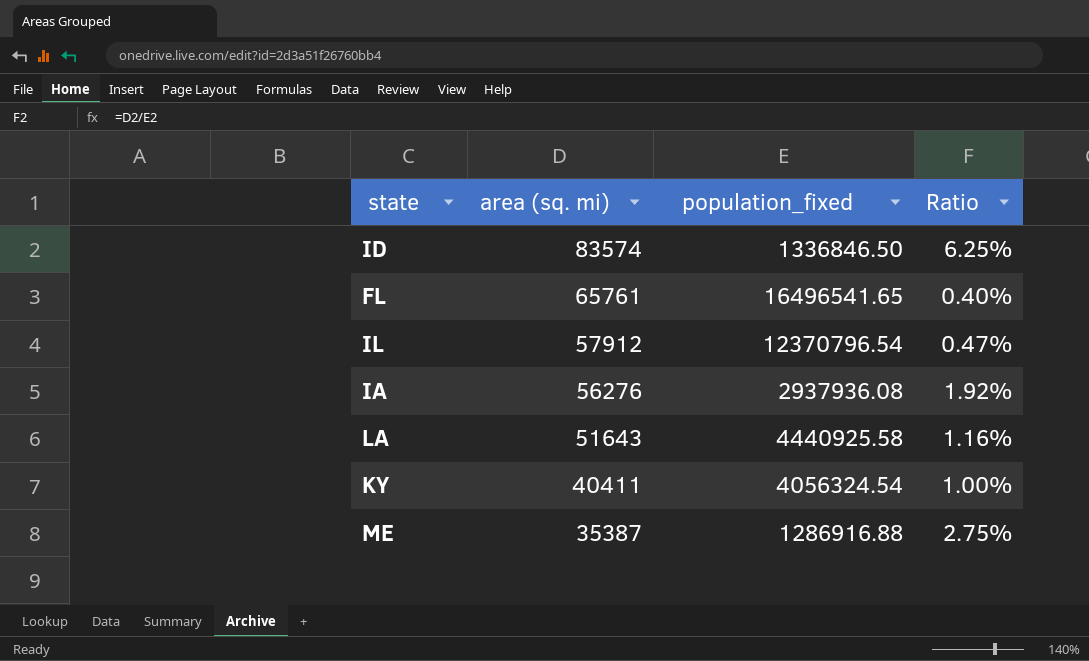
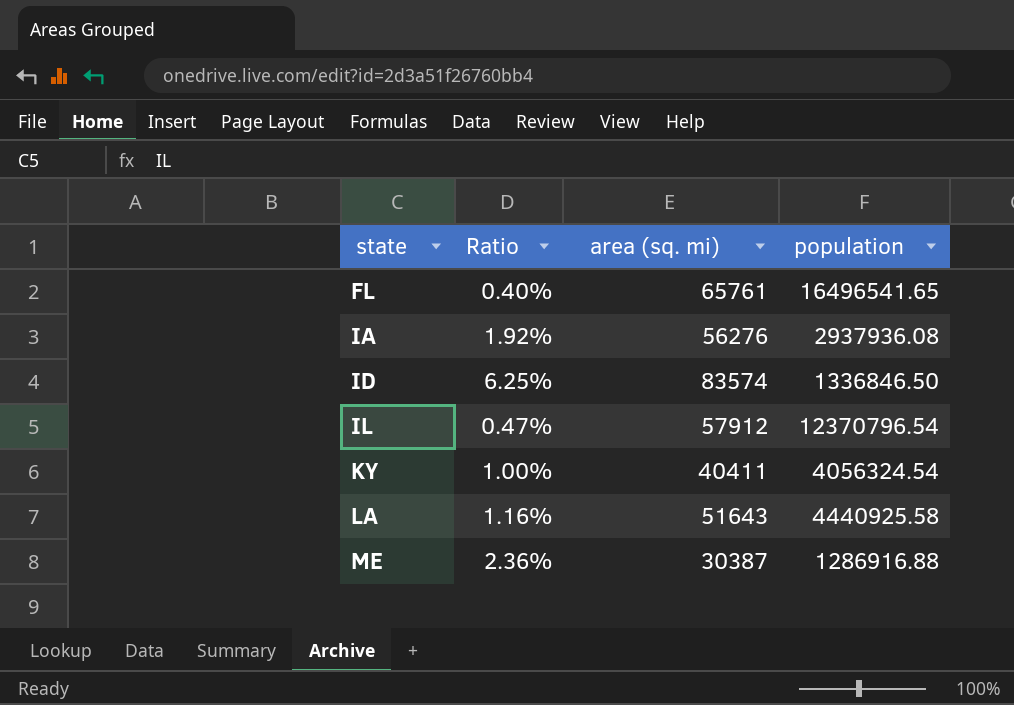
row order: area (sq. mi) descending -> state ascending
column Ratio | position: 4 -> 2
column name: population_fixed -> population
ME | Ratio: 2.75% -> 2.36%
ME | area (sq. mi): 35387 -> 30387

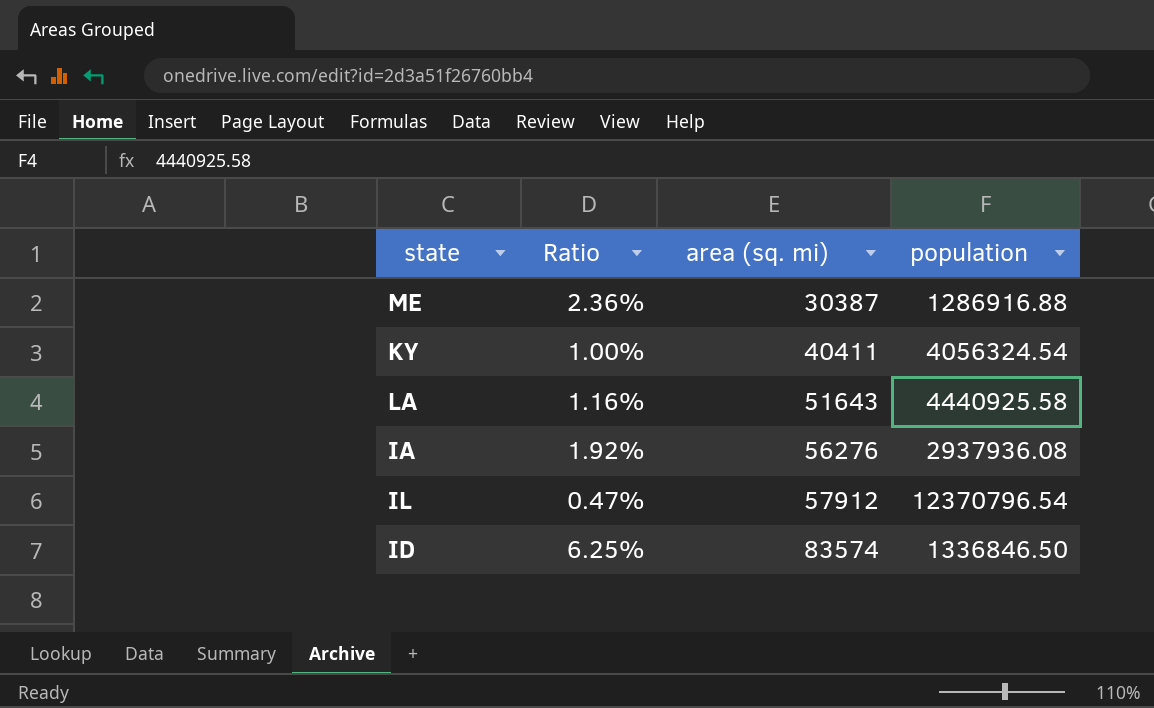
row order: state ascending -> area (sq. mi) ascending
row FL: 0.40% | 65761 | 16496541.65 -> none

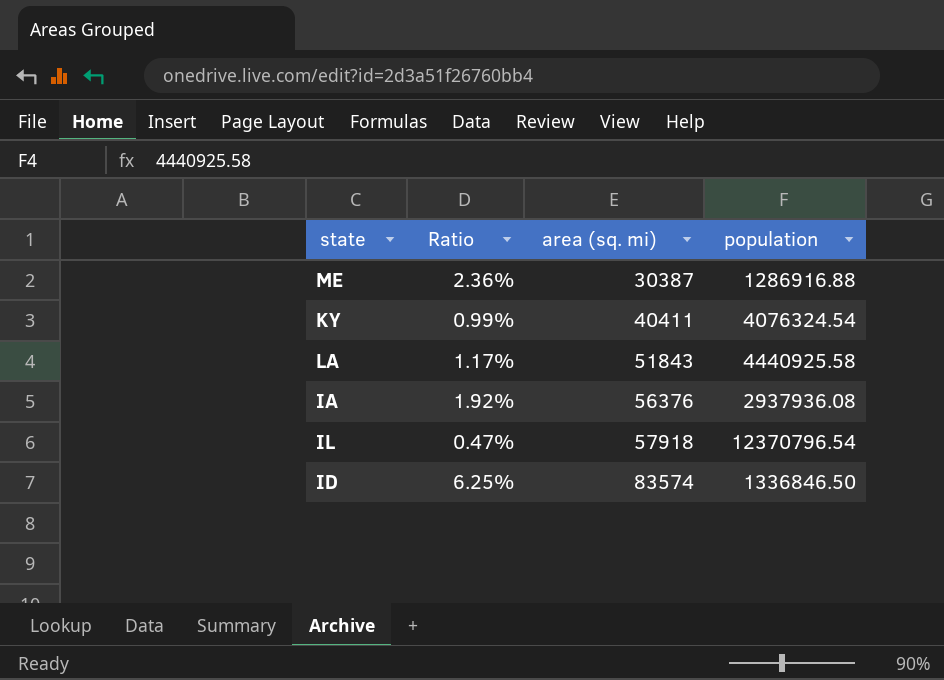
KY | Ratio: 1.00% -> 0.99%
KY | population: 4056324.54 -> 4076324.54
LA | Ratio: 1.16% -> 1.17%
LA | area (sq. mi): 51643 -> 51843
IA | area (sq. mi): 56276 -> 56376
IL | area (sq. mi): 57912 -> 57918

